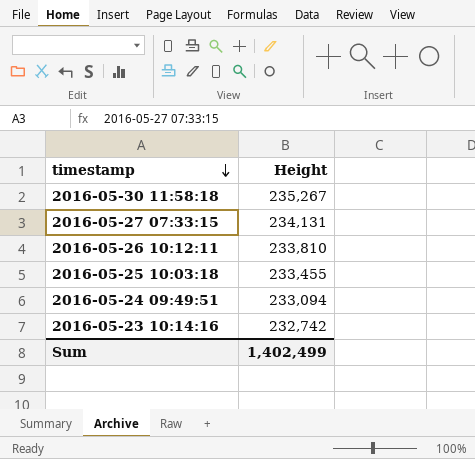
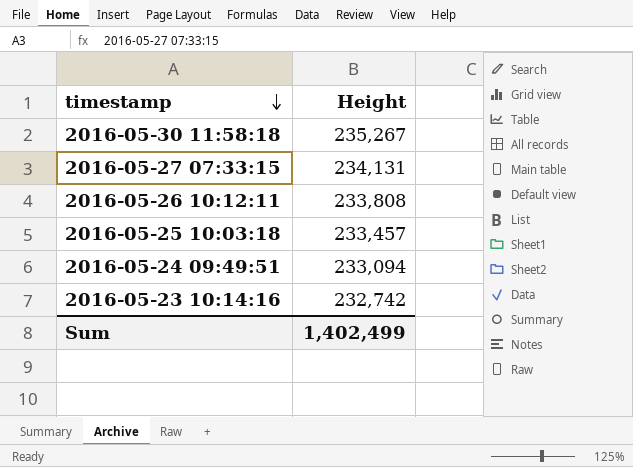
2016-05-26 10:12:11 | Height: 233,810 -> 233,808
2016-05-25 10:03:18 | Height: 233,455 -> 233,457

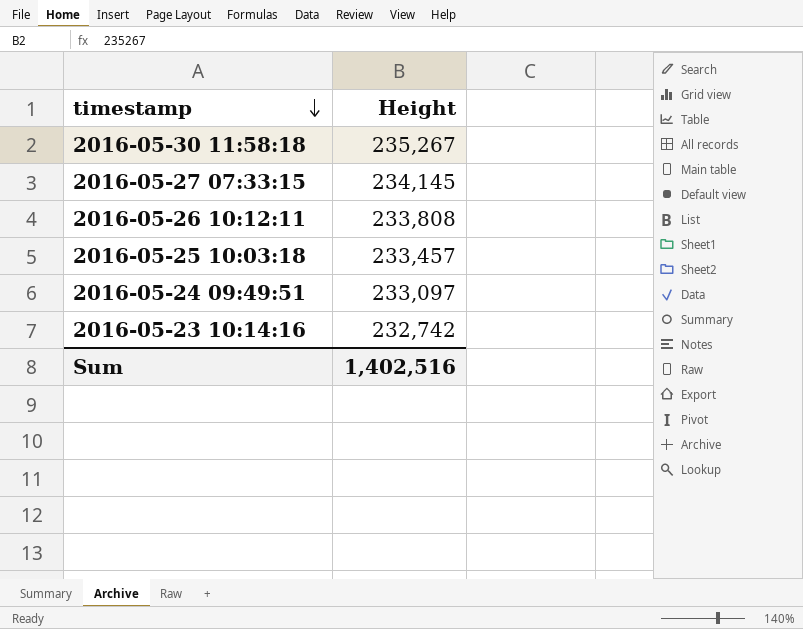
2016-05-27 07:33:15 | Height: 234,131 -> 234,145
2016-05-24 09:49:51 | Height: 233,094 -> 233,097
Sum | Height: 1,402,499 -> 1,402,516

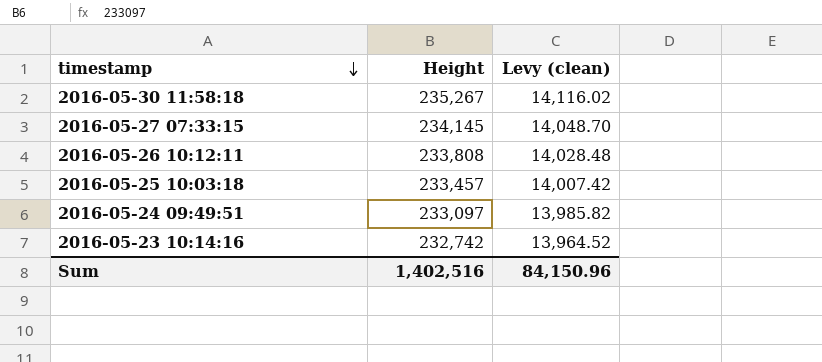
column Levy (clean) | formula: none -> [Height] * 0.06

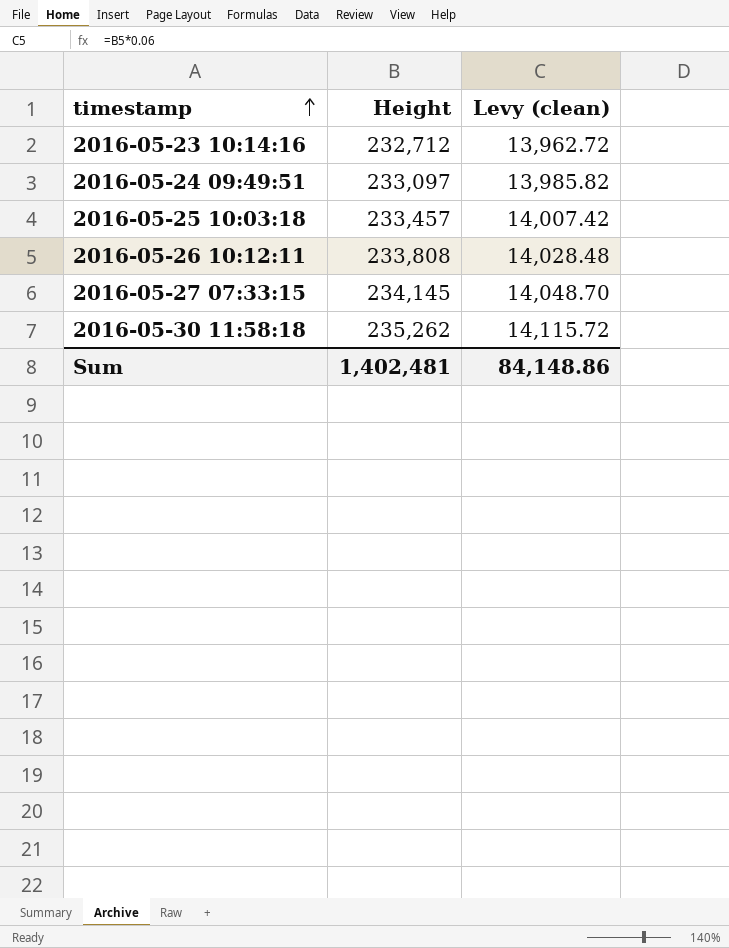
row order: timestamp descending -> timestamp ascending
2016-05-23 10:14:16 | Height: 232,742 -> 232,712
2016-05-23 10:14:16 | Levy (clean): 13,964.52 -> 13,962.72
2016-05-30 11:58:18 | Height: 235,267 -> 235,262
2016-05-30 11:58:18 | Levy (clean): 14,116.02 -> 14,115.72
Sum | Height: 1,402,516 -> 1,402,481
Sum | Levy (clean): 84,150.96 -> 84,148.86

